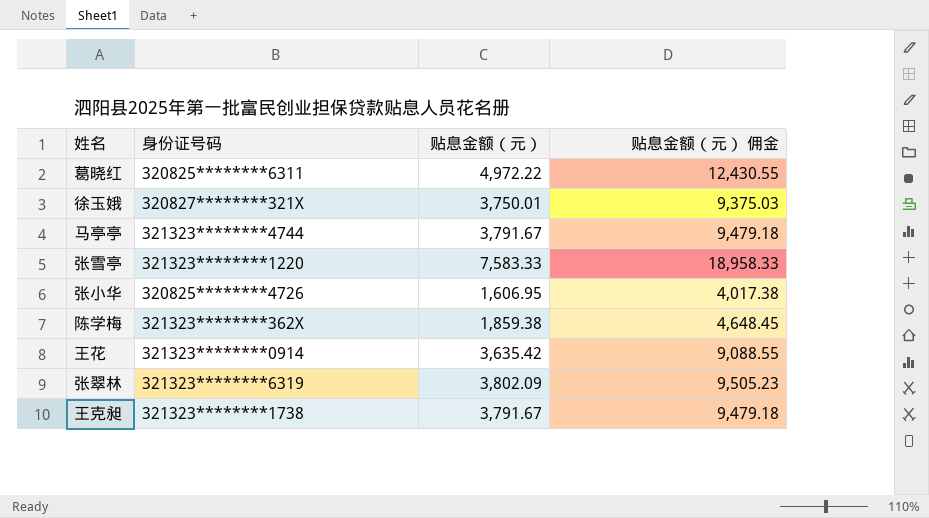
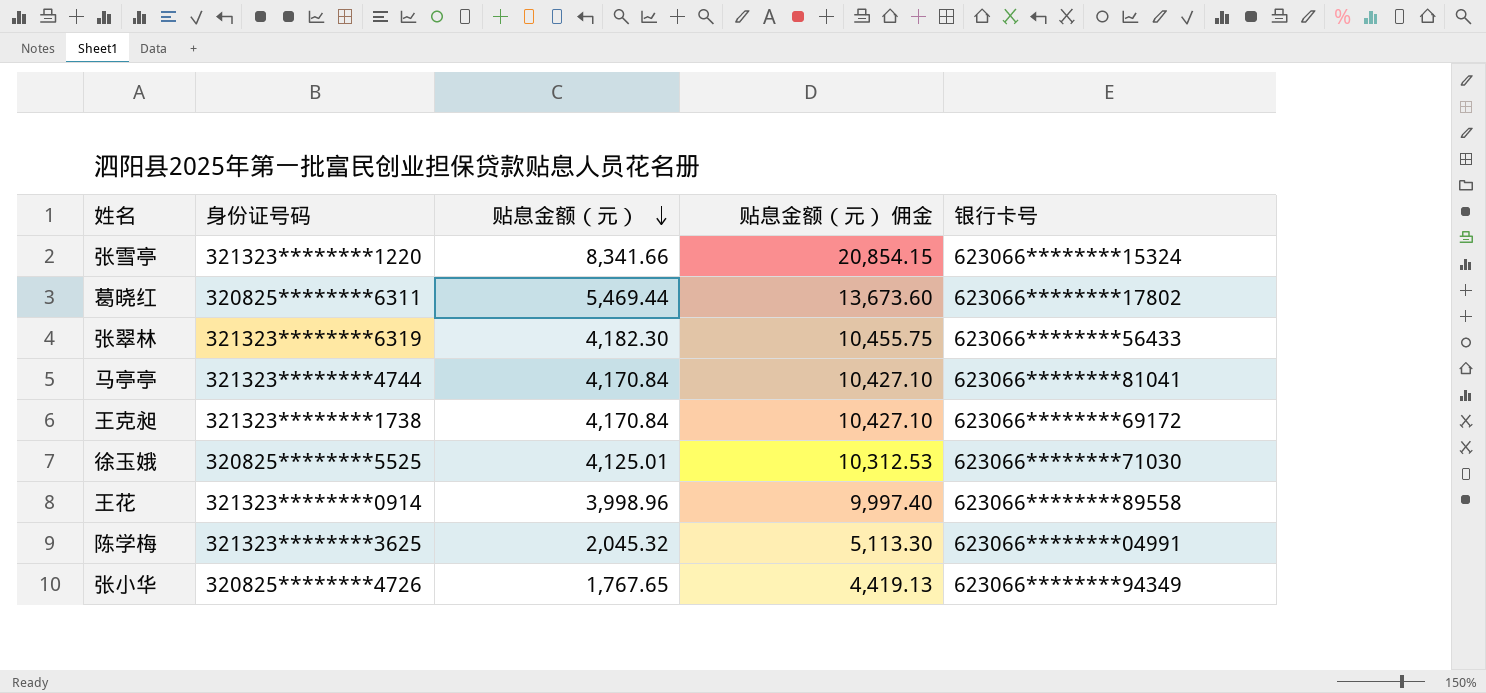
row order: none -> 贴息金额（元） descending
column 银行卡号 | position: none -> 5
张雪亭 | 贴息金额（元）: 7,583.33 -> 8,341.66
张雪亭 | 贴息金额（元） 佣金: 18,958.33 -> 20,854.15
葛晓红 | 贴息金额（元）: 4,972.22 -> 5,469.44
葛晓红 | 贴息金额（元） 佣金: 12,430.55 -> 13,673.60
张翠林 | 贴息金额（元）: 3,802.09 -> 4,182.30
张翠林 | 贴息金额（元） 佣金: 9,505.23 -> 10,455.75
马亭亭 | 贴息金额（元）: 3,791.67 -> 4,170.84
马亭亭 | 贴息金额（元） 佣金: 9,479.18 -> 10,427.10
王克昶 | 贴息金额（元）: 3,791.67 -> 4,170.84
王克昶 | 贴息金额（元） 佣金: 9,479.18 -> 10,427.10
徐玉娥 | 身份证号码: 320827********321X -> 320825********5525
徐玉娥 | 贴息金额（元）: 3,750.01 -> 4,125.01
徐玉娥 | 贴息金额（元） 佣金: 9,375.03 -> 10,312.53
王花 | 贴息金额（元）: 3,635.42 -> 3,998.96
王花 | 贴息金额（元） 佣金: 9,088.55 -> 9,997.40
陈学梅 | 身份证号码: 321323********362X -> 321323********3625
陈学梅 | 贴息金额（元）: 1,859.38 -> 2,045.32
陈学梅 | 贴息金额（元） 佣金: 4,648.45 -> 5,113.30
张小华 | 贴息金额（元）: 1,606.95 -> 1,767.65
张小华 | 贴息金额（元） 佣金: 4,017.38 -> 4,419.13

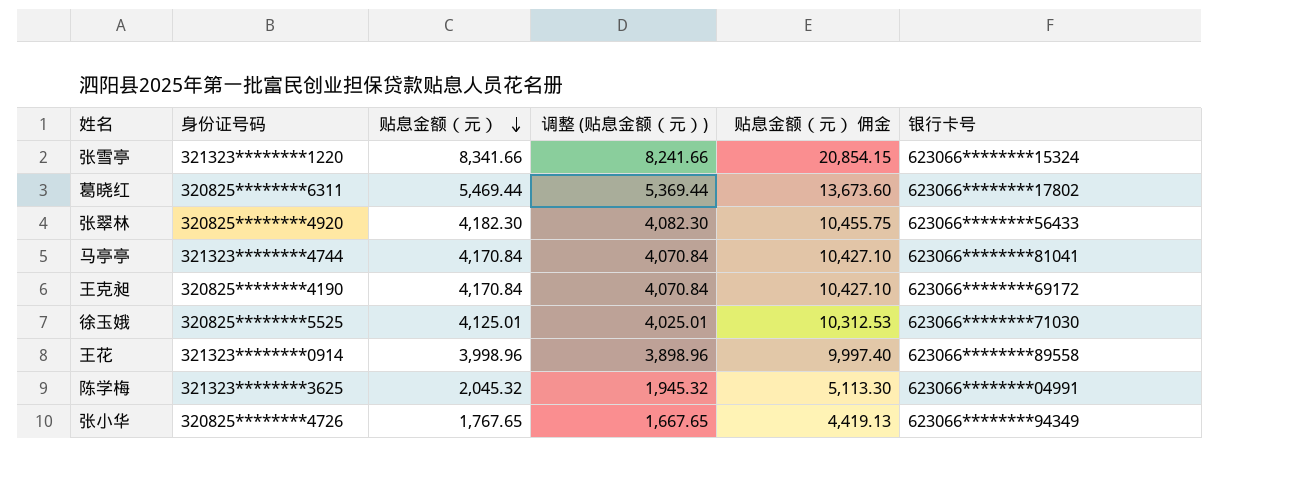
column 调整 (贴息金额（元）) | formula: none -> [贴息金额（元）] - 100
张翠林 | 身份证号码: 321323********6319 -> 320825********4920
王克昶 | 身份证号码: 321323********1738 -> 320825********4190

